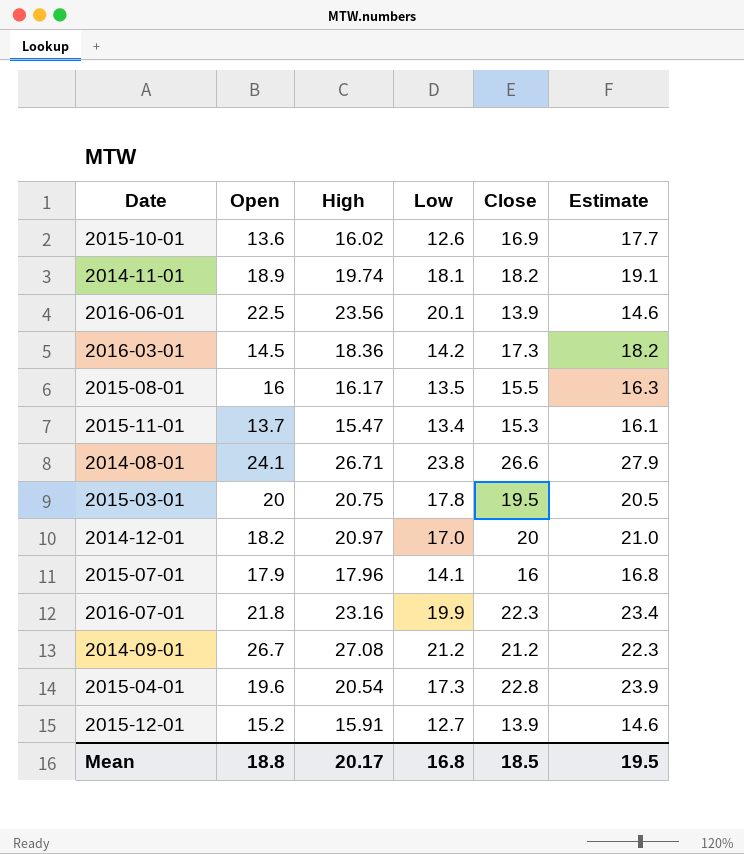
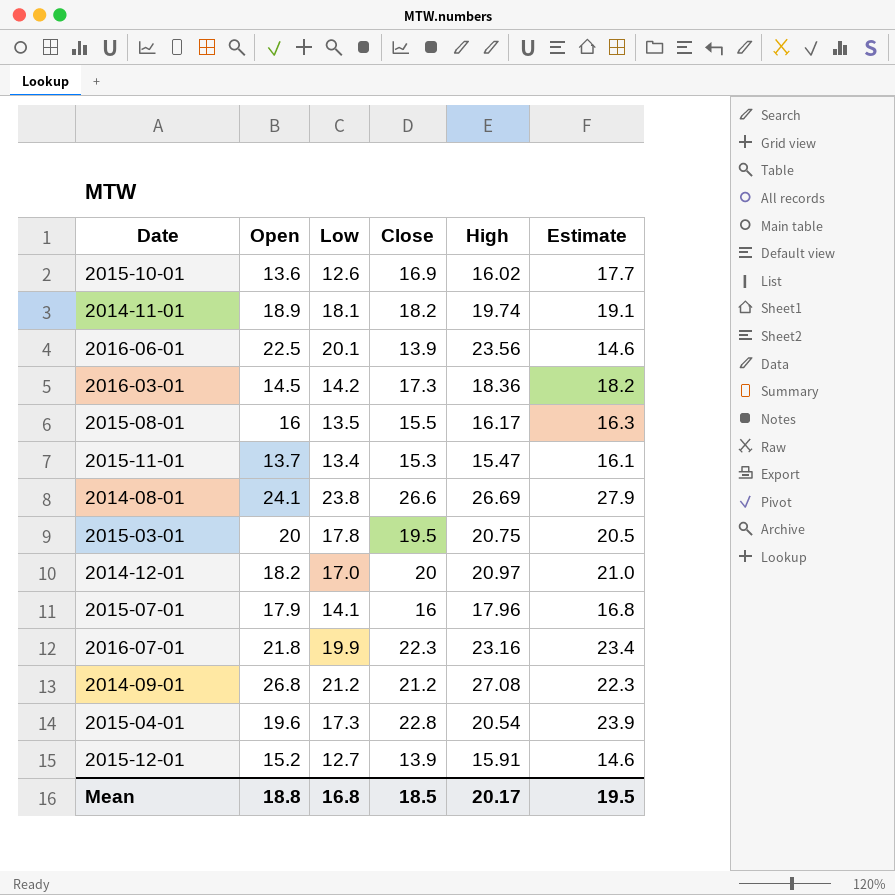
column High | position: 3 -> 5
2014-08-01 | High: 26.71 -> 26.69
2014-09-01 | Open: 26.7 -> 26.8

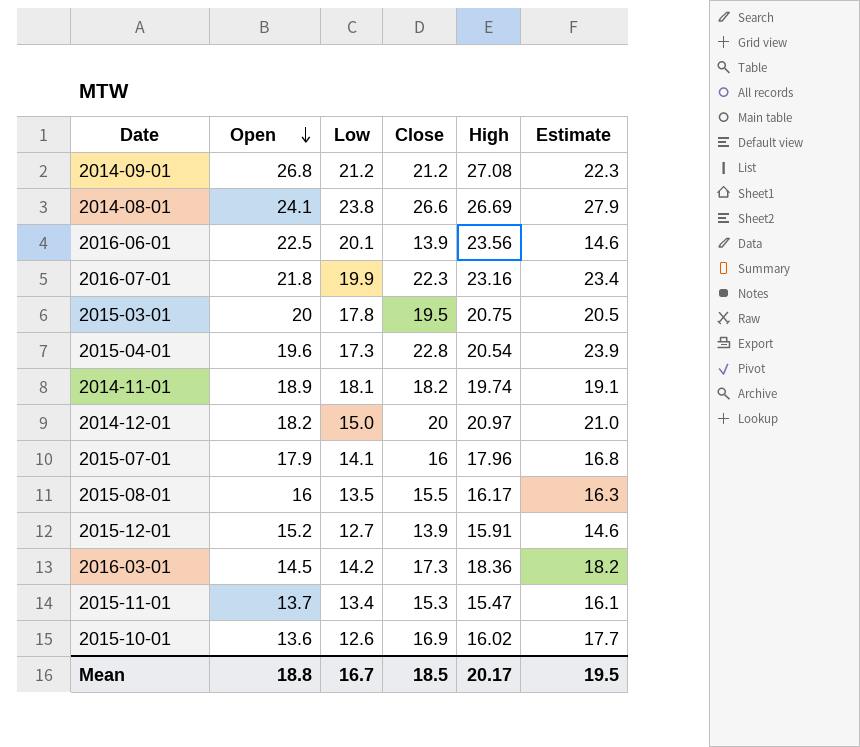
row order: none -> Open descending
2014-12-01 | Low: 17.0 -> 15.0
Mean | Low: 16.8 -> 16.7

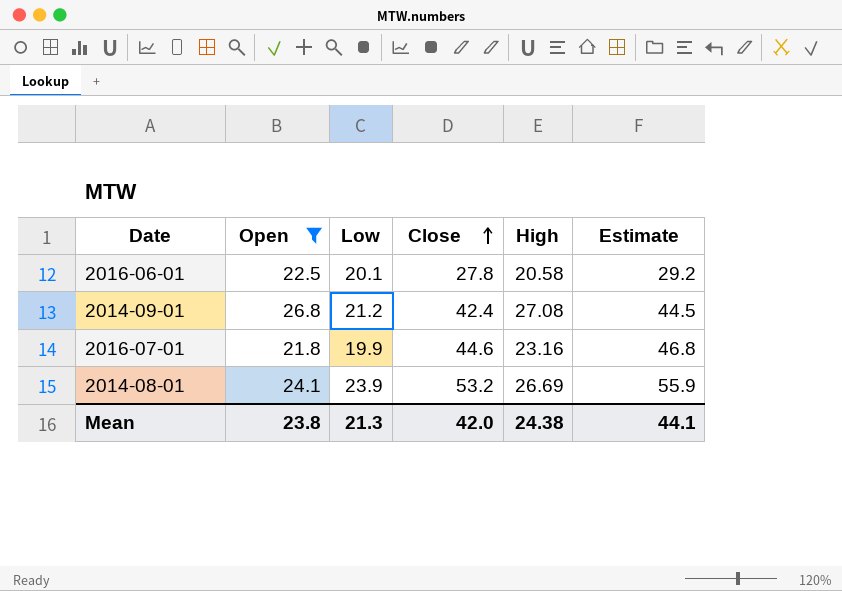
filter: none -> Open >= 21.8
row order: Open descending -> Close ascending
2016-06-01 | Close: 13.9 -> 27.8
2016-06-01 | High: 23.56 -> 20.58
2016-06-01 | Estimate: 14.6 -> 29.2
2014-09-01 | Close: 21.2 -> 42.4
2014-09-01 | Estimate: 22.3 -> 44.5
2016-07-01 | Close: 22.3 -> 44.6
2016-07-01 | Estimate: 23.4 -> 46.8
2014-08-01 | Low: 23.8 -> 23.9
2014-08-01 | Close: 26.6 -> 53.2
2014-08-01 | Estimate: 27.9 -> 55.9
Mean | Open: 18.8 -> 23.8
Mean | Low: 16.7 -> 21.3
Mean | Close: 18.5 -> 42.0
Mean | High: 20.17 -> 24.38
Mean | Estimate: 19.5 -> 44.1

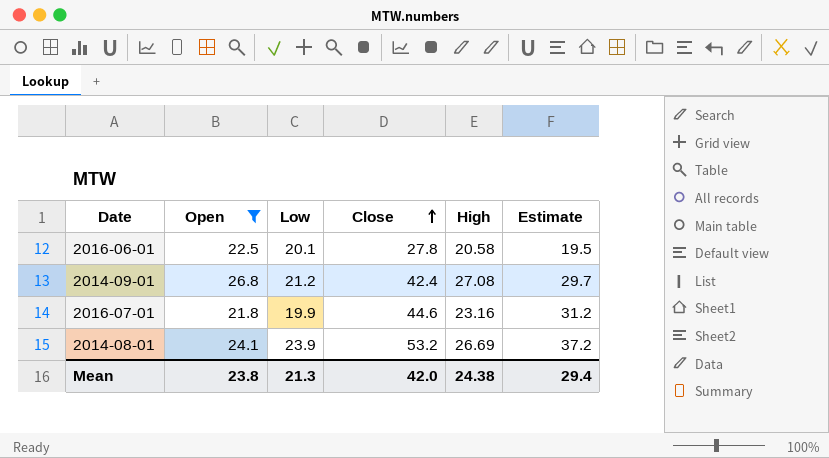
column Estimate | formula: [Close] * 1.05 -> [Close] * 0.7
Mean | Estimate: 44.1 -> 29.4

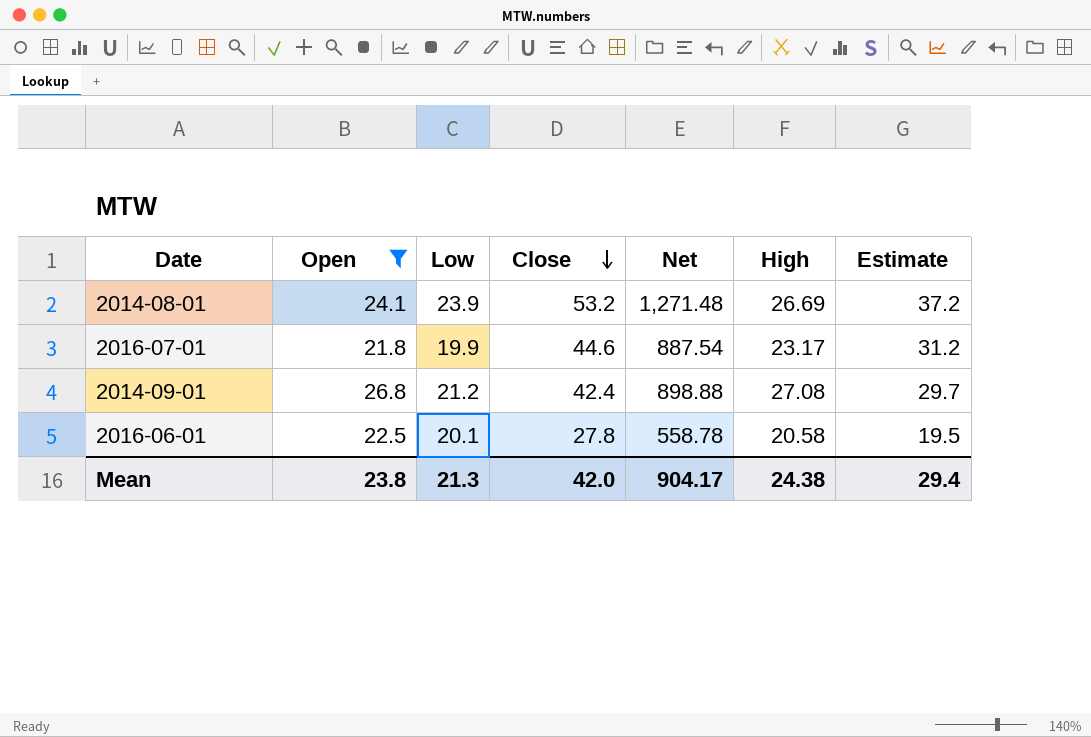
row order: Close ascending -> Close descending
column Net | formula: none -> [Low] * [Close]
2016-07-01 | High: 23.16 -> 23.17

